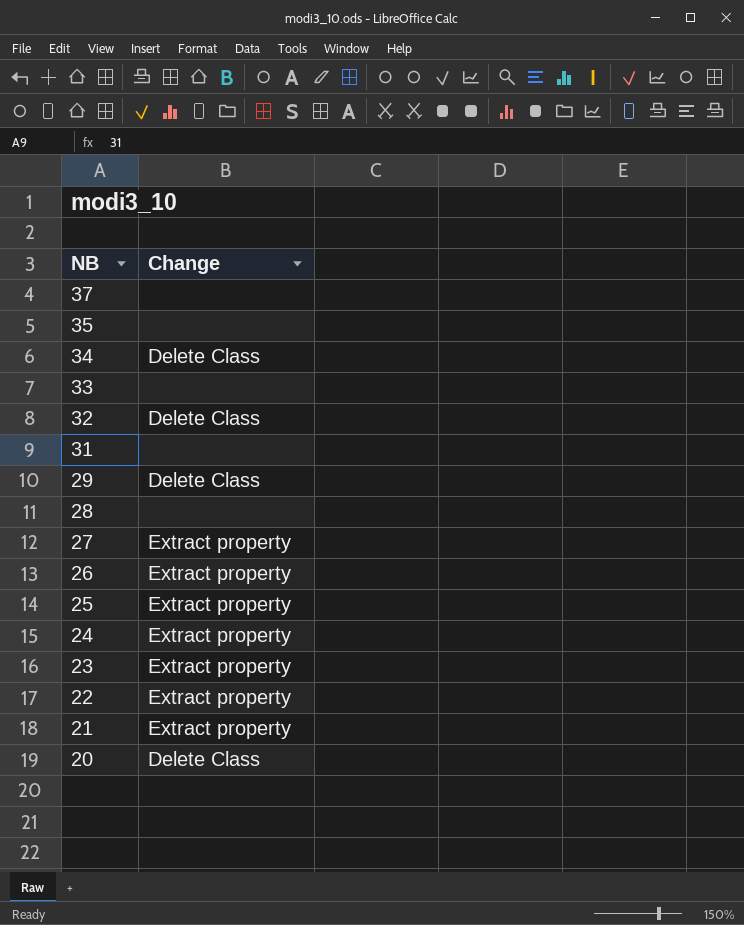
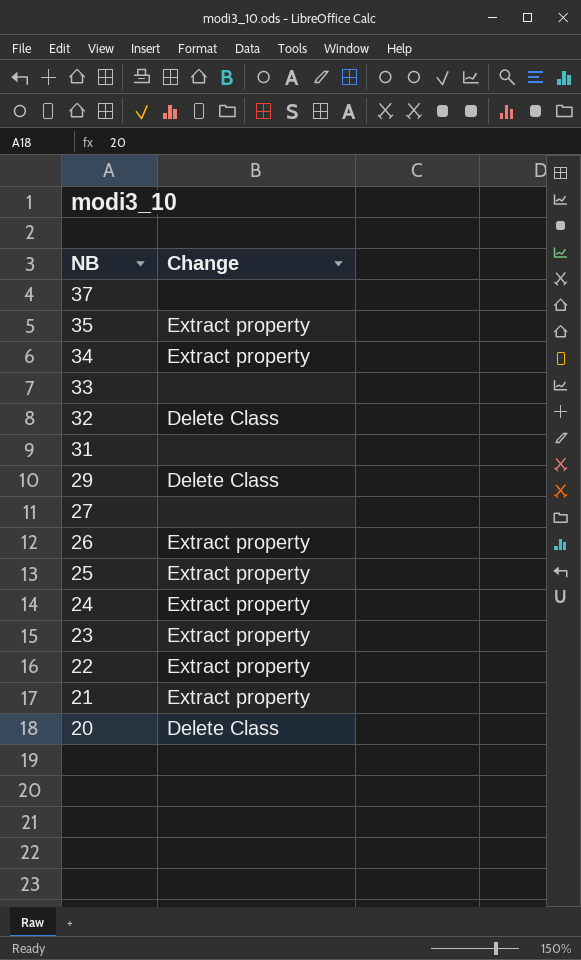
row 28: none -> none
35 | Change: none -> Extract property
34 | Change: Delete Class -> Extract property
27 | Change: Extract property -> none

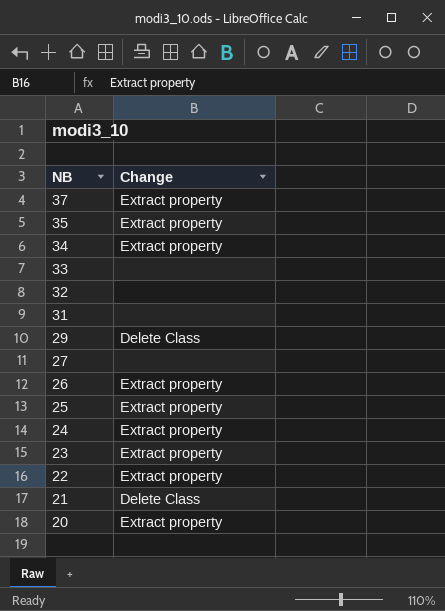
37 | Change: none -> Extract property
32 | Change: Delete Class -> none
21 | Change: Extract property -> Delete Class
20 | Change: Delete Class -> Extract property

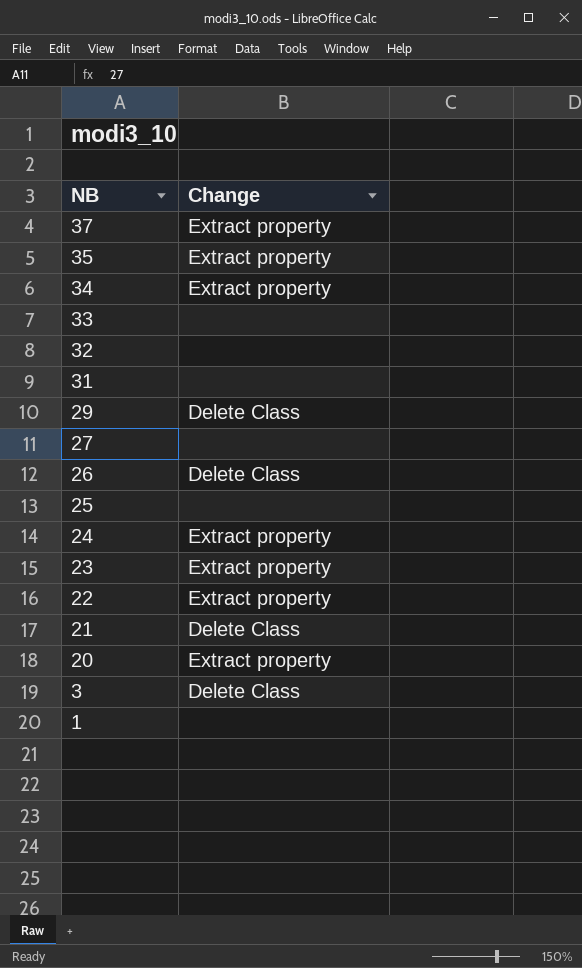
26 | Change: Extract property -> Delete Class
25 | Change: Extract property -> none
row 3: none -> Delete Class
row 1: none -> none

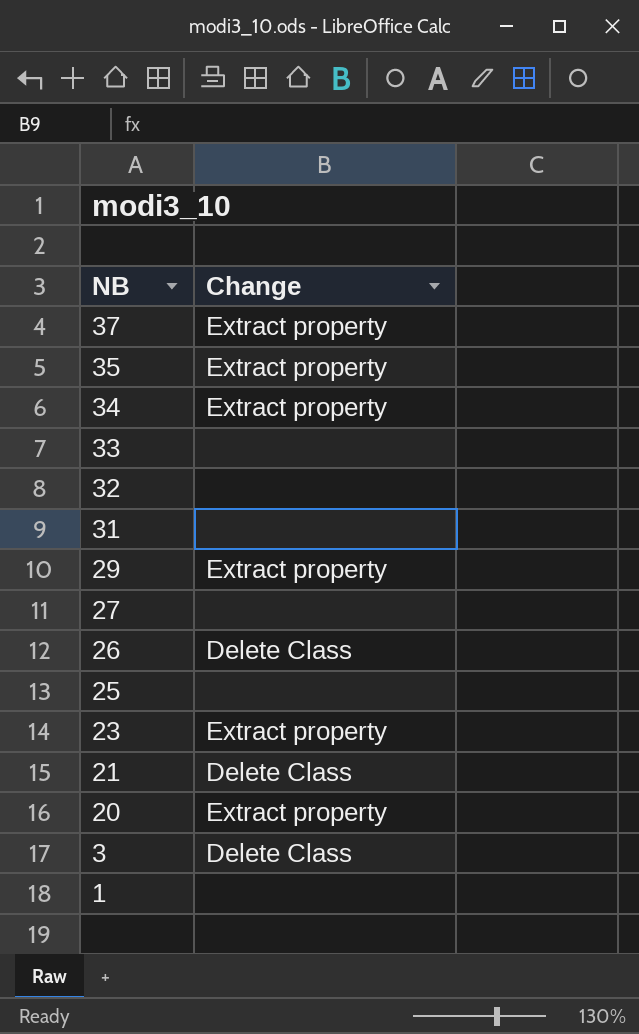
row 24: Extract property -> none
row 22: Extract property -> none
29 | Change: Delete Class -> Extract property

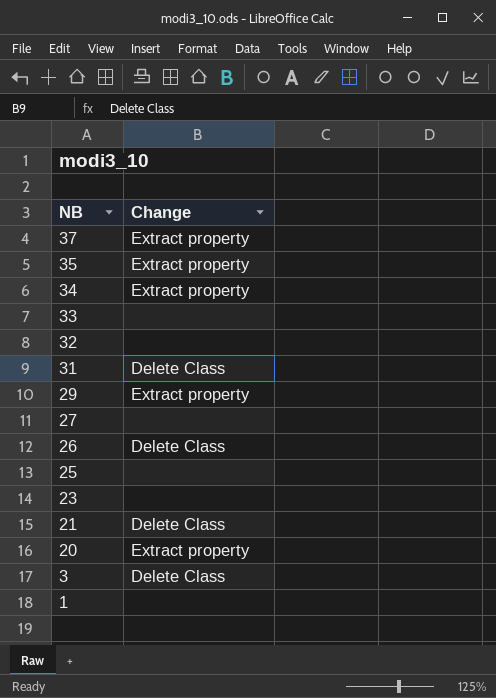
31 | Change: none -> Delete Class
23 | Change: Extract property -> none

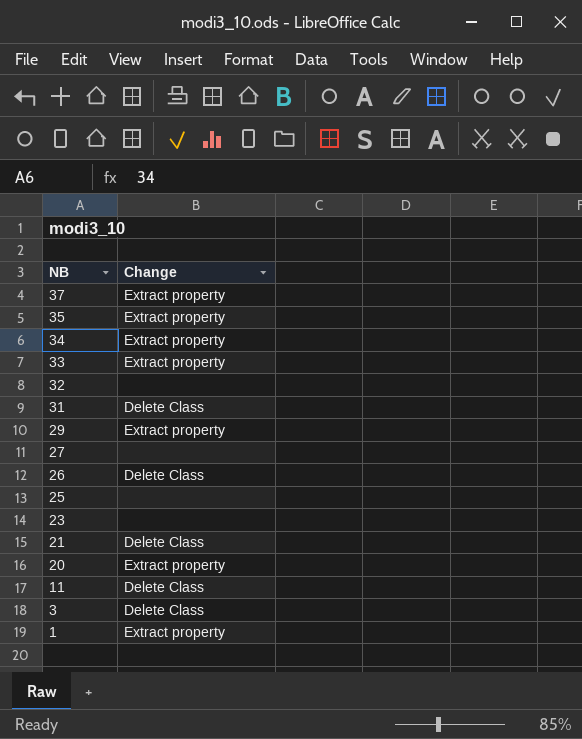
33 | Change: none -> Extract property
row 11: none -> Delete Class
1 | Change: none -> Extract property

